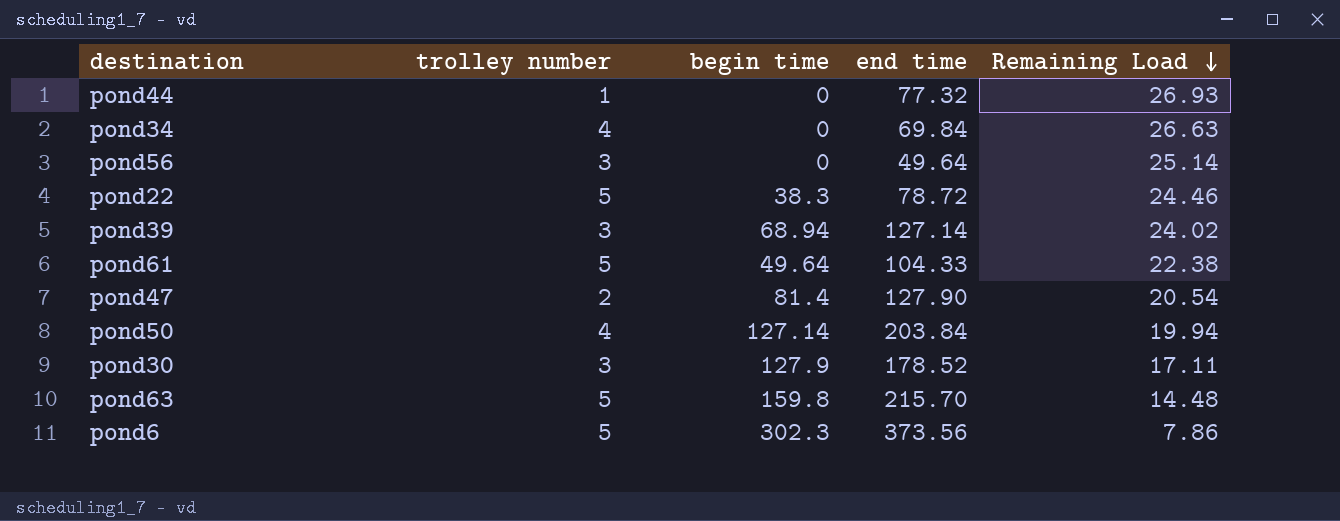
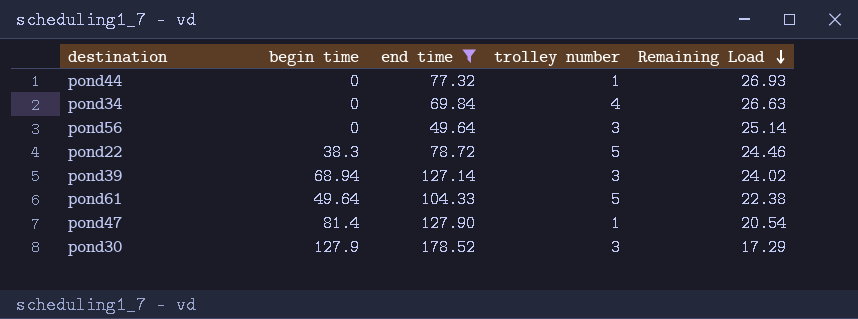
filter: none -> end time <= 178.52
column trolley number | position: 2 -> 4
pond47 | trolley number: 2 -> 1
pond30 | Remaining Load: 17.11 -> 17.29

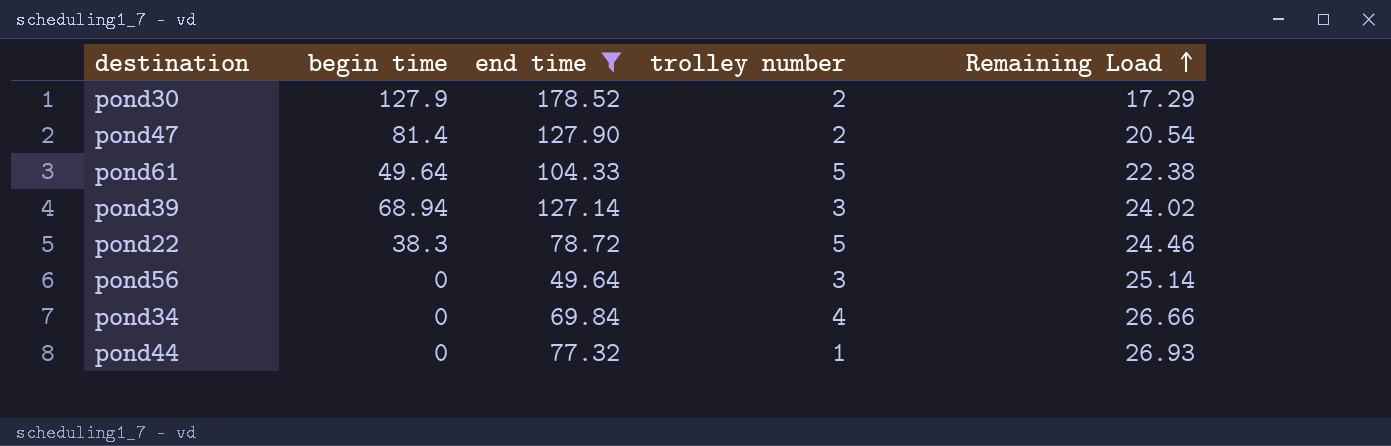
row order: Remaining Load descending -> Remaining Load ascending
pond30 | trolley number: 3 -> 2
pond47 | trolley number: 1 -> 2
pond34 | Remaining Load: 26.63 -> 26.66

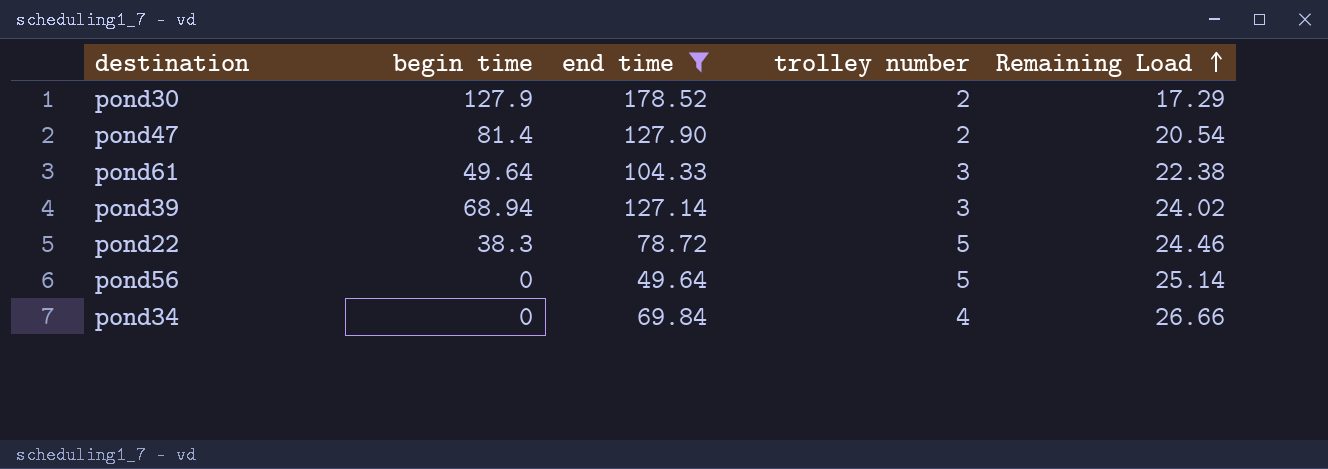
row pond44: 0 | 77.32 | 1 | 26.93 -> none
pond61 | trolley number: 5 -> 3
pond56 | trolley number: 3 -> 5

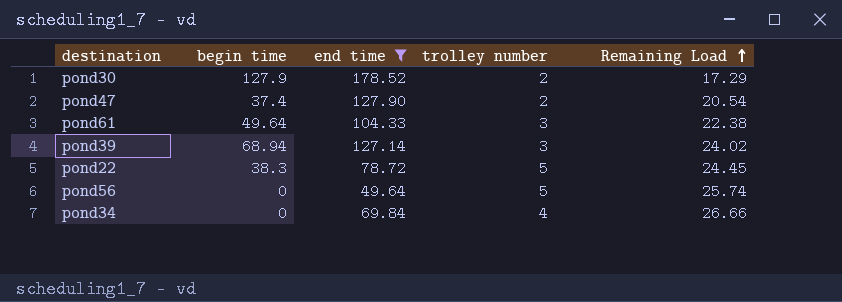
pond47 | begin time: 81.4 -> 37.4
pond22 | Remaining Load: 24.46 -> 24.45
pond56 | Remaining Load: 25.14 -> 25.74

